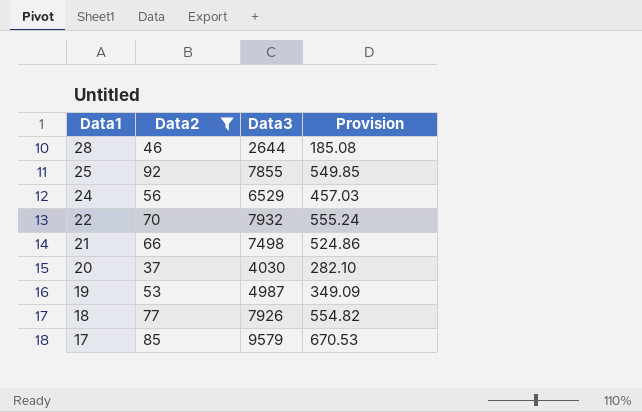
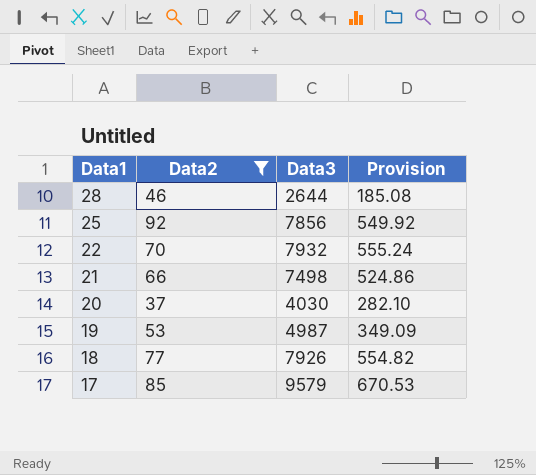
row 24: 56 | 6529 | 457.03 -> none
25 | Data3: 7855 -> 7856
25 | Provision: 549.85 -> 549.92

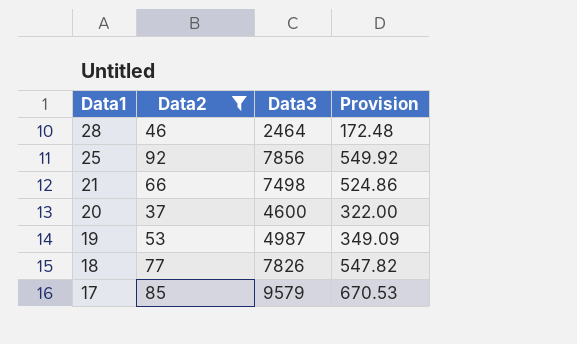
row 22: 70 | 7932 | 555.24 -> none
28 | Data3: 2644 -> 2464
28 | Provision: 185.08 -> 172.48
20 | Data3: 4030 -> 4600
20 | Provision: 282.10 -> 322.00
18 | Data3: 7926 -> 7826
18 | Provision: 554.82 -> 547.82

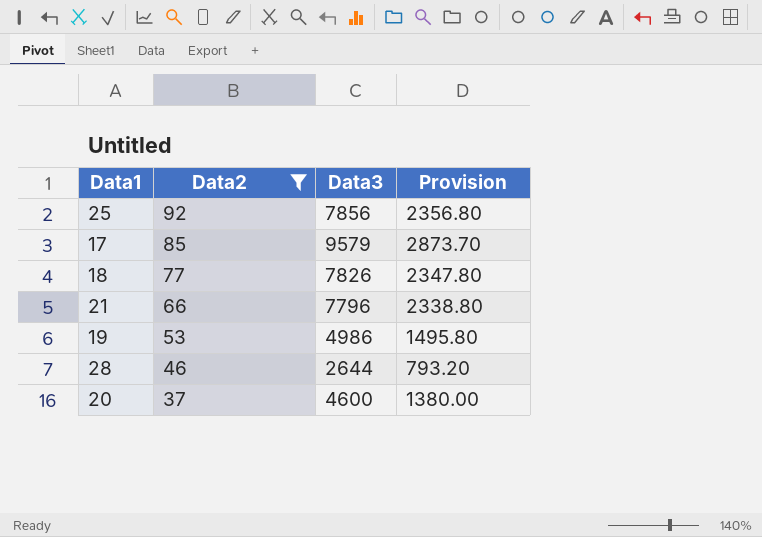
row order: Data1 descending -> Data2 descending
column Provision | formula: [Data3] * 0.07 -> [Data3] * 0.3
21 | Data3: 7498 -> 7796
19 | Data3: 4987 -> 4986
28 | Data3: 2464 -> 2644

